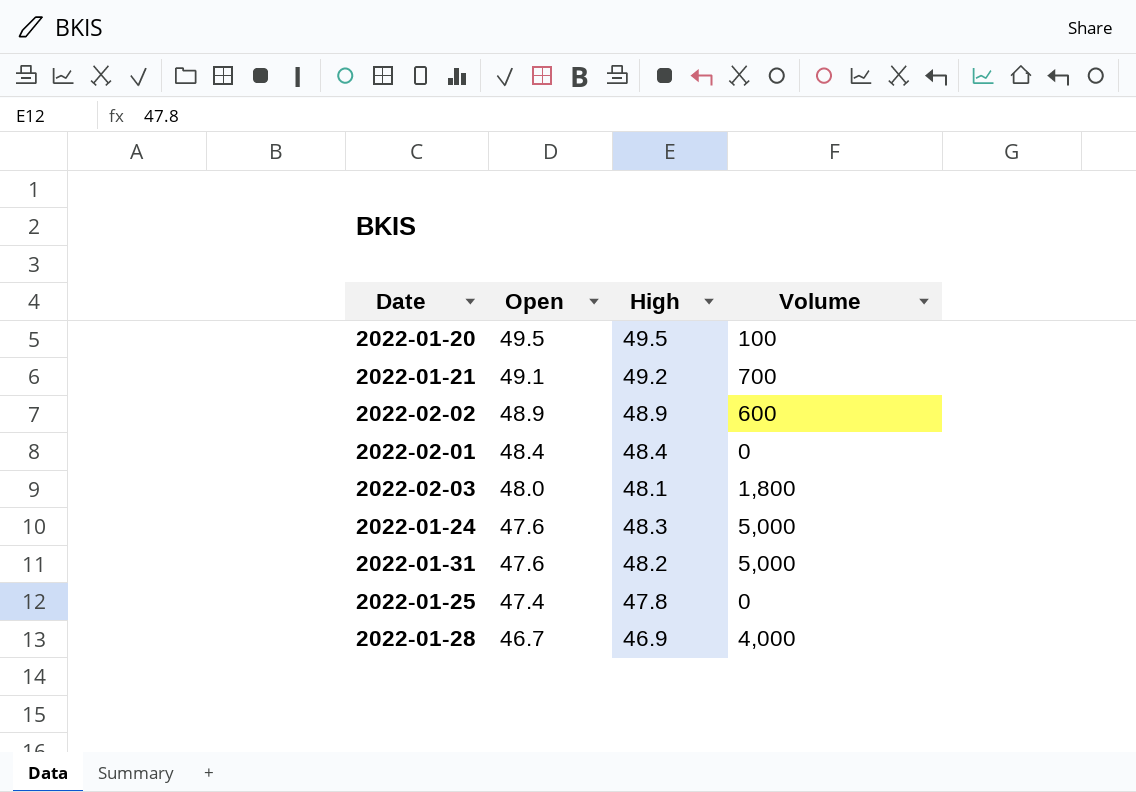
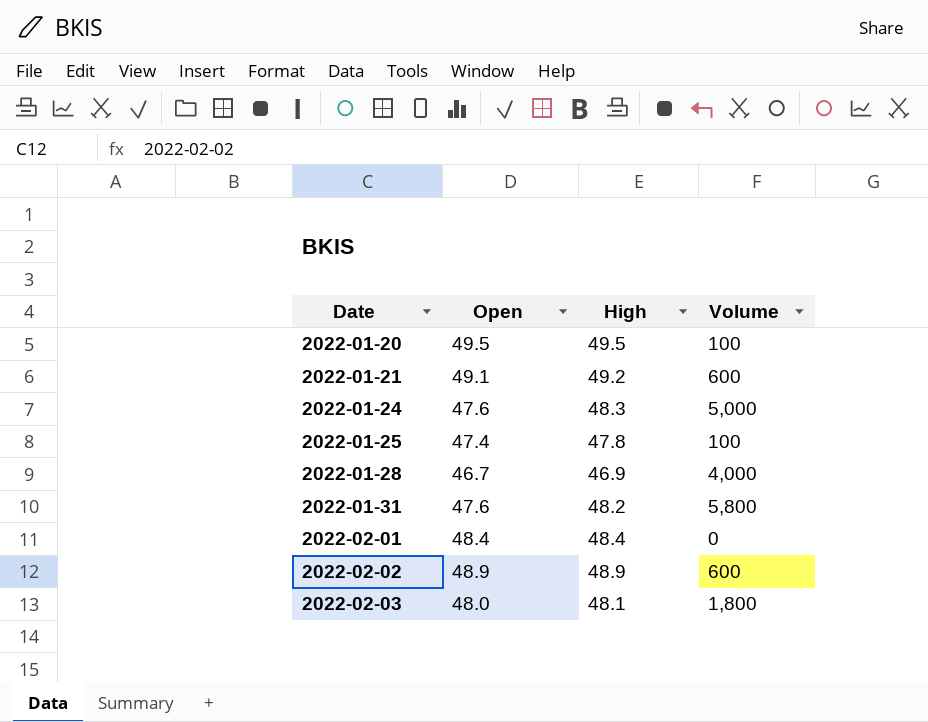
row order: Open descending -> Date ascending
2022-01-21 | Volume: 700 -> 600
2022-01-25 | Volume: 0 -> 100
2022-01-31 | Volume: 5,000 -> 5,800

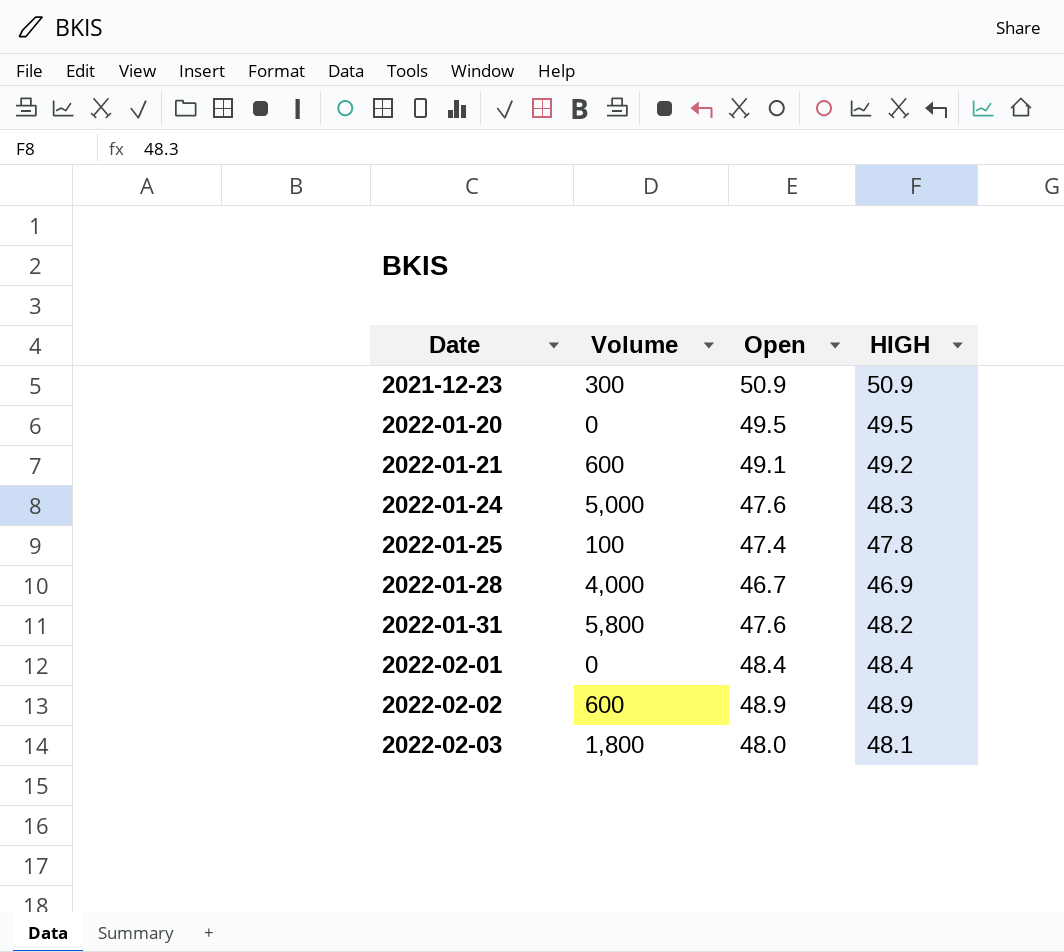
column Volume | position: 4 -> 2
column name: High -> HIGH
row 2021-12-23: none -> 300 | 50.9 | 50.9
2022-01-20 | Volume: 100 -> 0

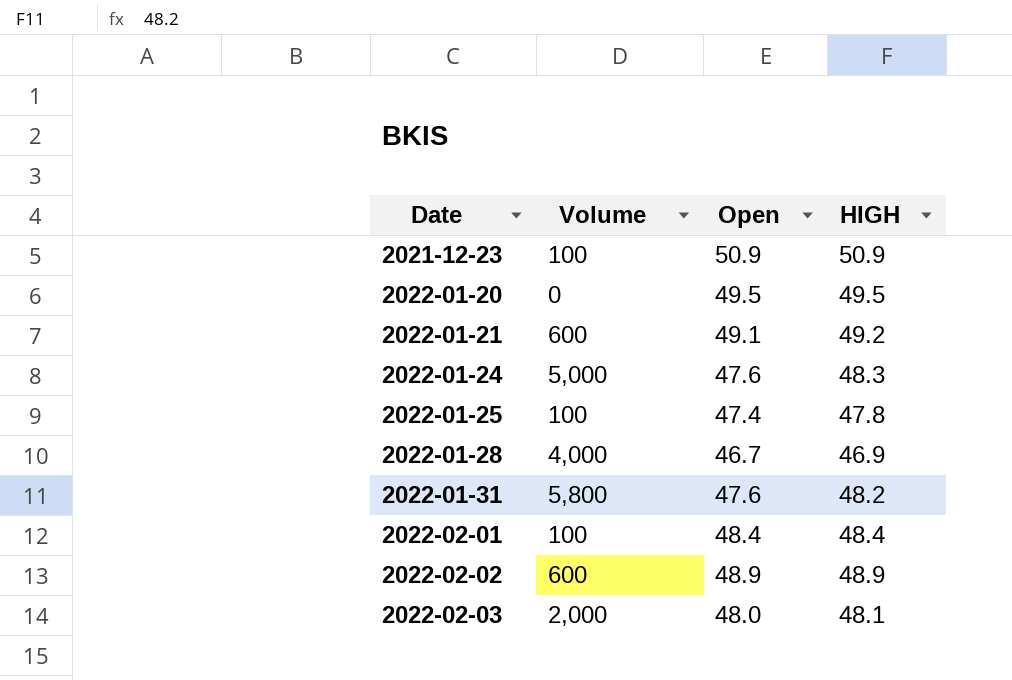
2021-12-23 | Volume: 300 -> 100
2022-02-01 | Volume: 0 -> 100
2022-02-03 | Volume: 1,800 -> 2,000

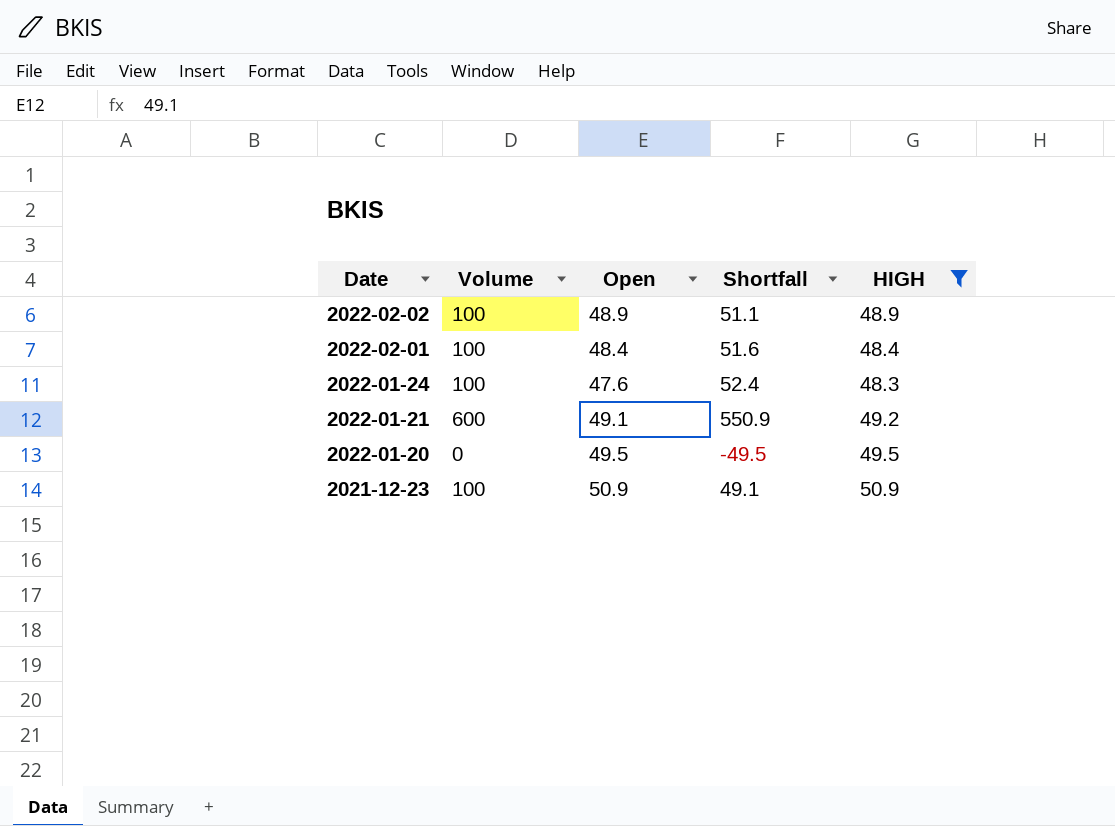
filter: none -> HIGH >= 48.3
row order: Date ascending -> Date descending
column Shortfall | formula: none -> [Volume] - [Open]
2022-02-02 | Volume: 600 -> 100
2022-01-24 | Volume: 5,000 -> 100

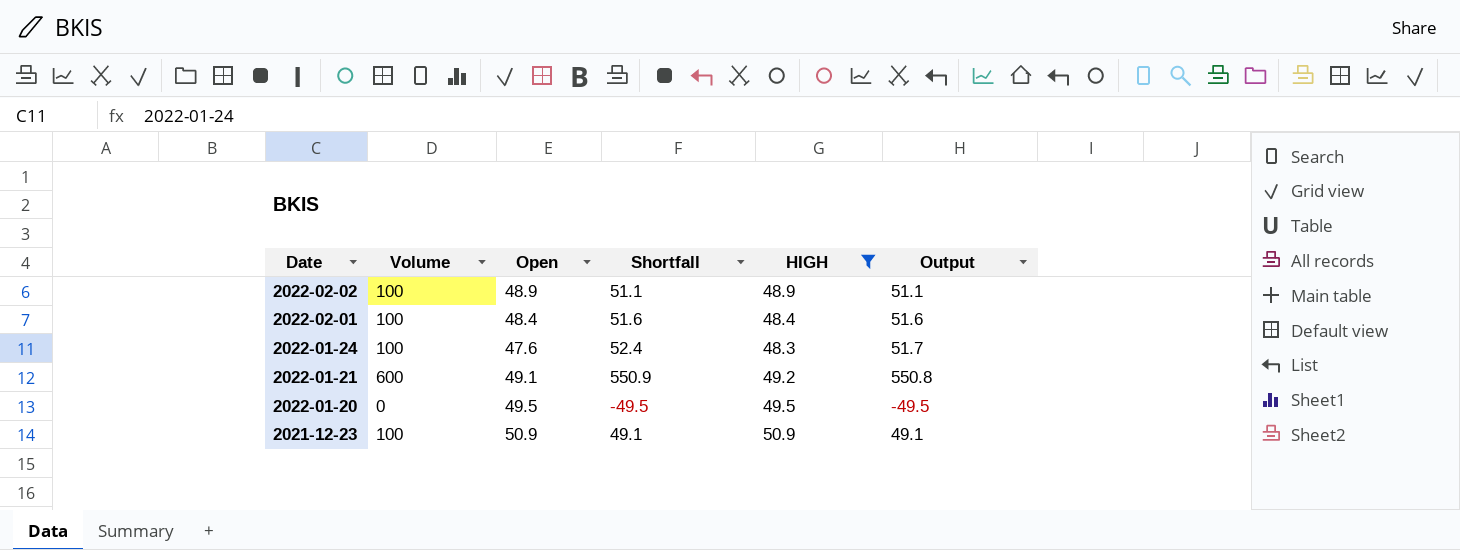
column Output | formula: none -> [Volume] - [HIGH]

